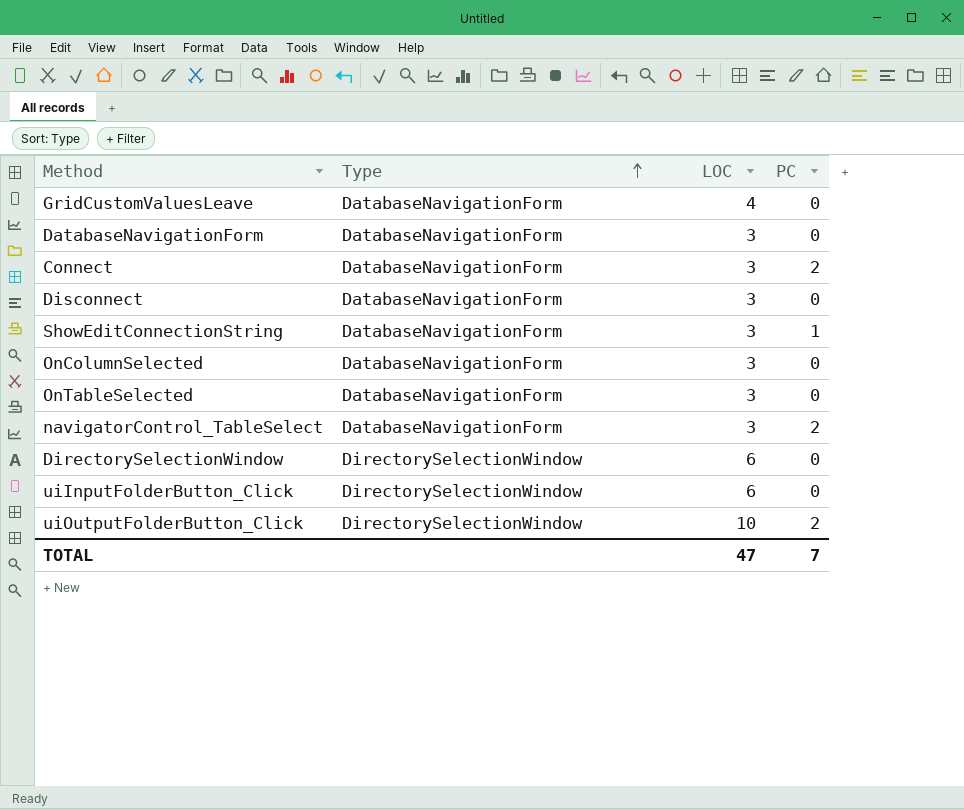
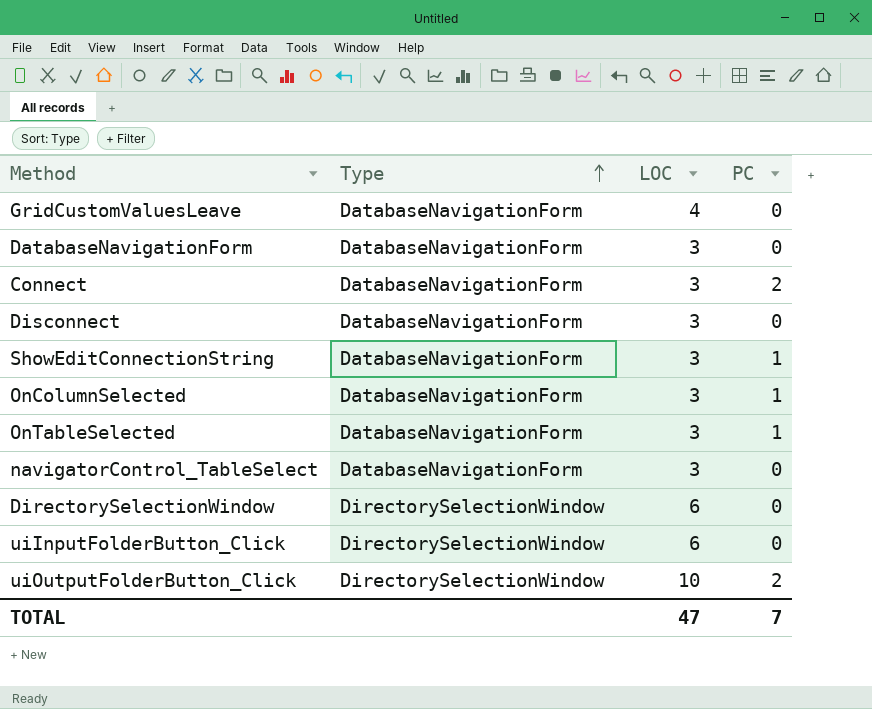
OnColumnSelected | PC: 0 -> 1
OnTableSelected | PC: 0 -> 1
navigatorControl_TableSelect | PC: 2 -> 0

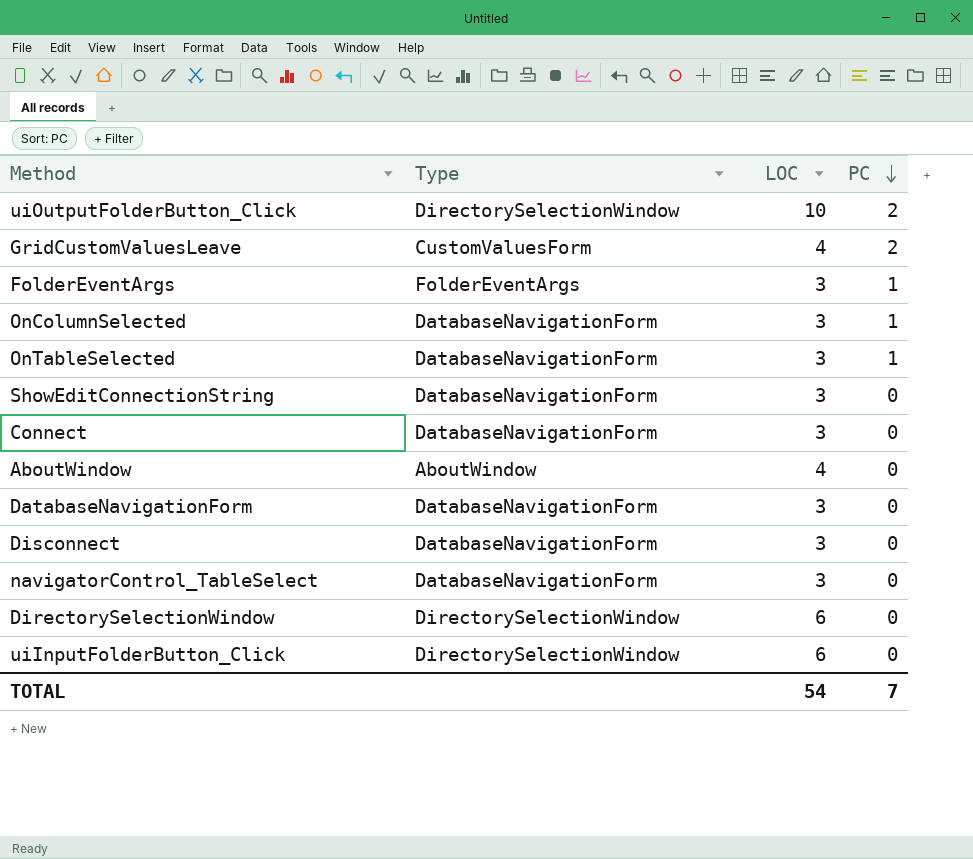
row order: Type ascending -> PC descending
GridCustomValuesLeave | Type: DatabaseNavigationForm -> CustomValuesForm
GridCustomValuesLeave | PC: 0 -> 2
row FolderEventArgs: none -> FolderEventArgs | 3 | 1
ShowEditConnectionString | PC: 1 -> 0
Connect | PC: 2 -> 0
row AboutWindow: none -> AboutWindow | 4 | 0
TOTAL | LOC: 47 -> 54

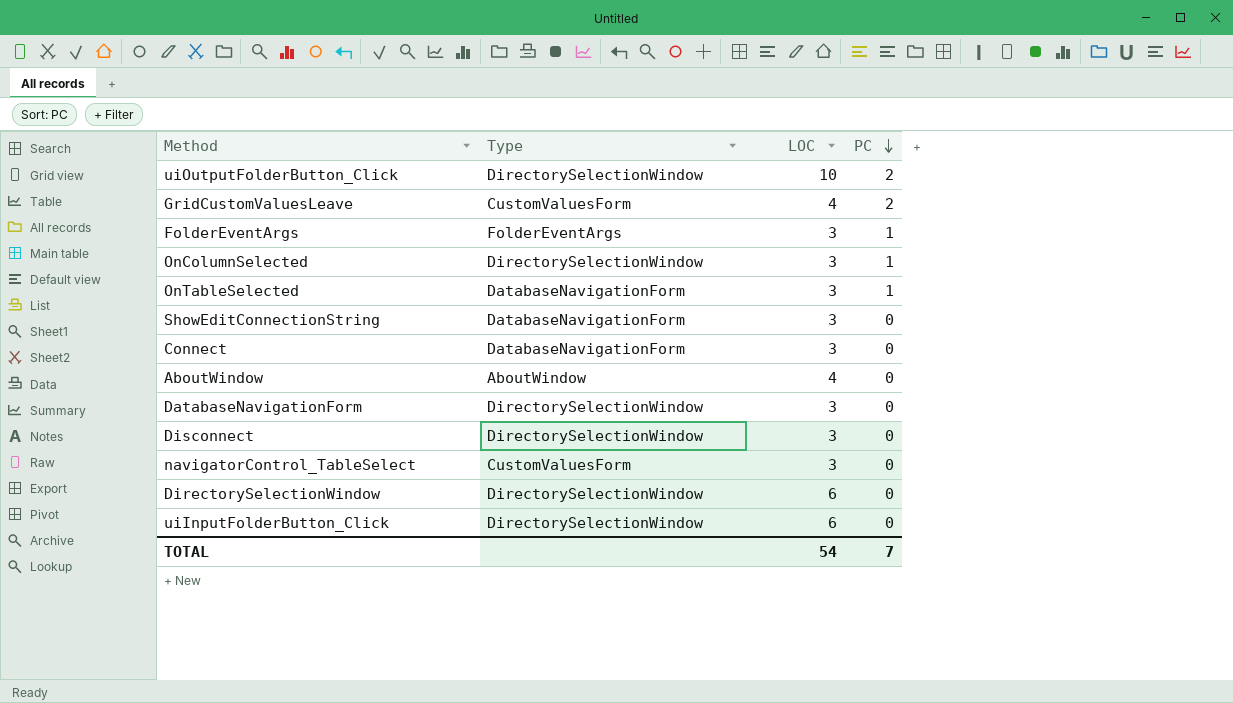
OnColumnSelected | Type: DatabaseNavigationForm -> DirectorySelectionWindow
DatabaseNavigationForm | Type: DatabaseNavigationForm -> DirectorySelectionWindow
Disconnect | Type: DatabaseNavigationForm -> DirectorySelectionWindow
navigatorControl_TableSelect | Type: DatabaseNavigationForm -> CustomValuesForm

